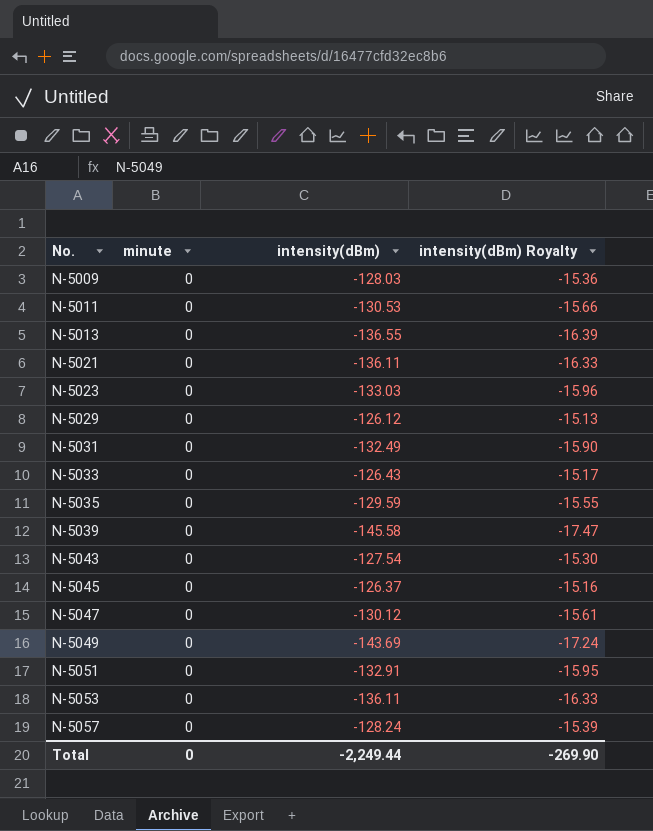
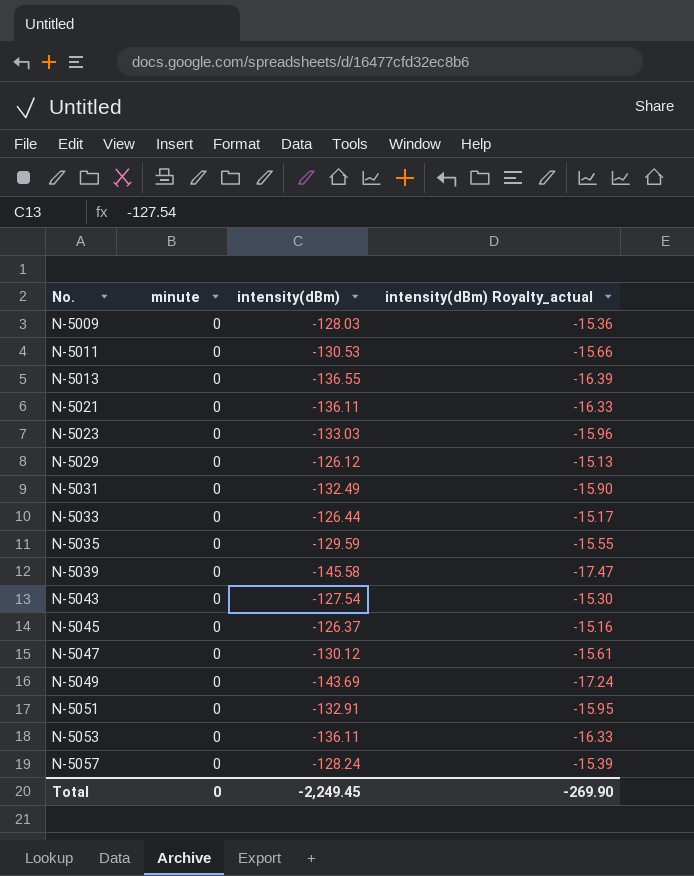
column name: intensity(dBm) Royalty -> intensity(dBm) Royalty_actual
N-5033 | intensity(dBm): -126.43 -> -126.44
Total | intensity(dBm): -2,249.44 -> -2,249.45

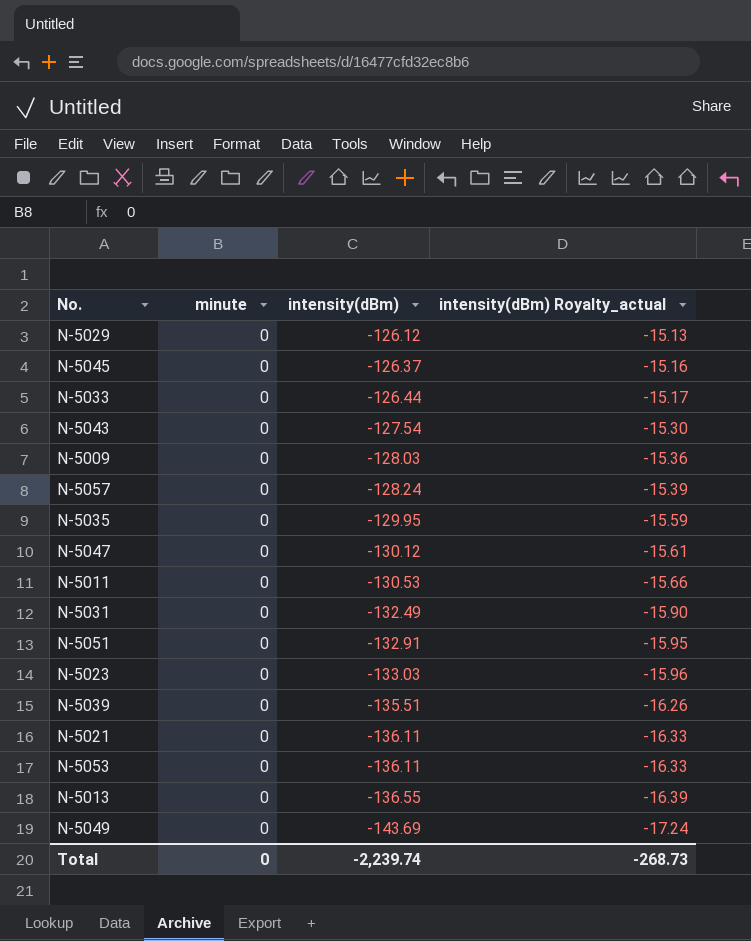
row order: No. ascending -> intensity(dBm) descending
N-5035 | intensity(dBm): -129.59 -> -129.95
N-5035 | intensity(dBm) Royalty_actual: -15.55 -> -15.59
N-5039 | intensity(dBm): -145.58 -> -135.51
N-5039 | intensity(dBm) Royalty_actual: -17.47 -> -16.26
Total | intensity(dBm): -2,249.45 -> -2,239.74
Total | intensity(dBm) Royalty_actual: -269.90 -> -268.73

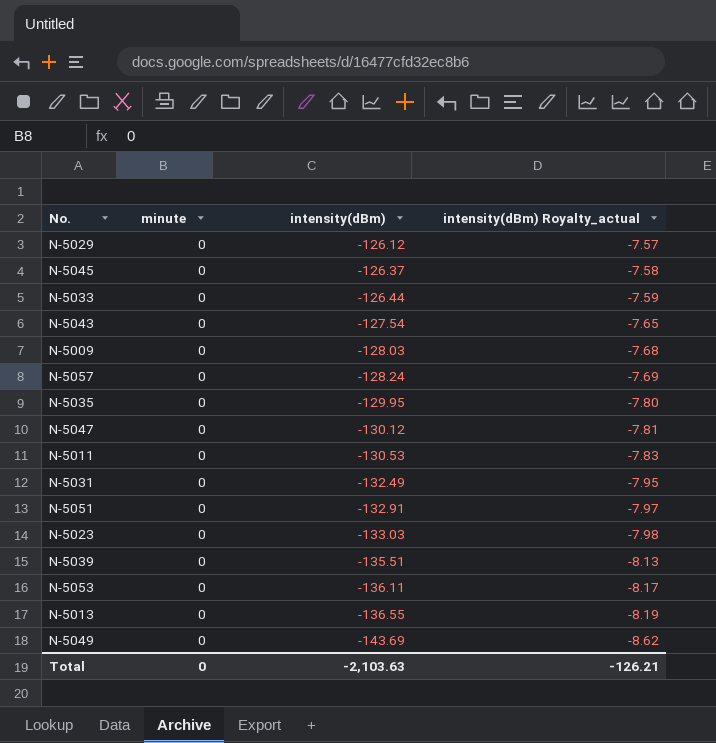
column intensity(dBm) Royalty_actual | formula: [intensity(dBm)] * 0.12 -> [intensity(dBm)] * 0.06
row N-5021: 0 | -136.11 | -16.33 -> none
Total | intensity(dBm): -2,239.74 -> -2,103.63
Total | intensity(dBm) Royalty_actual: -268.73 -> -126.21

